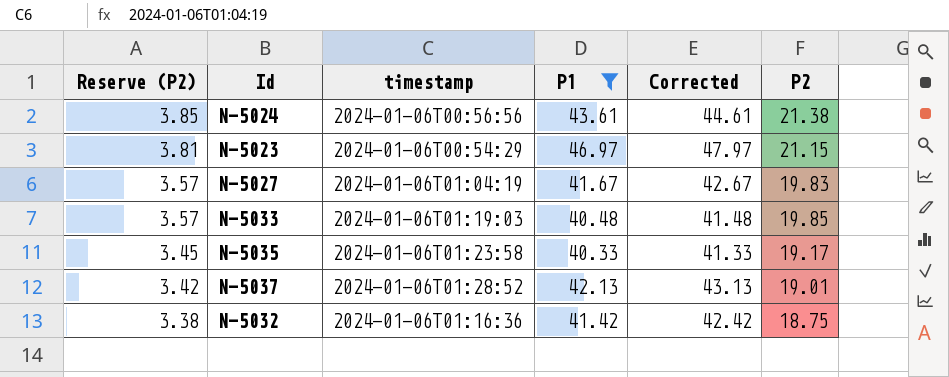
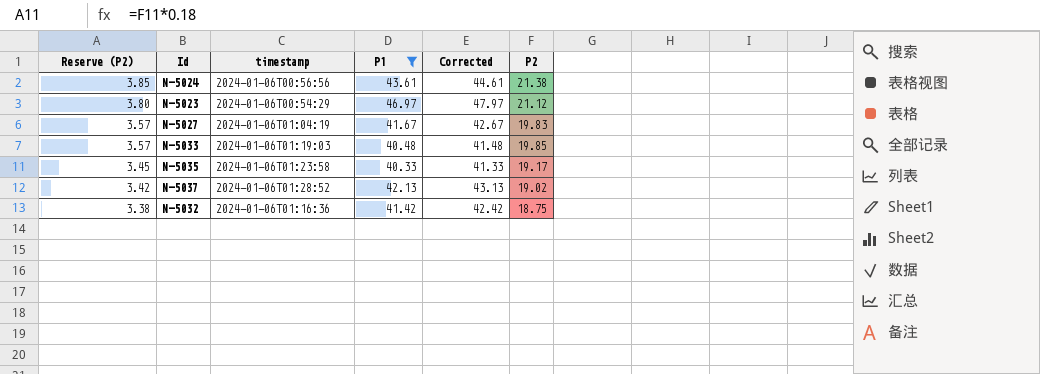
N-5023 | Reserve (P2): 3.81 -> 3.80
N-5023 | P2: 21.15 -> 21.12
N-5037 | P2: 19.01 -> 19.02

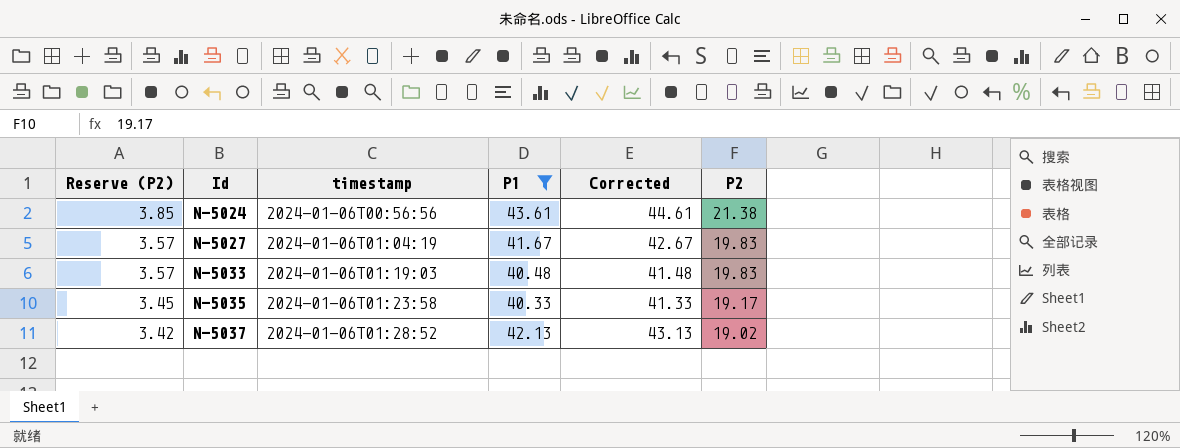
row N-5023: 3.80 | 2024-01-06T00:54:29 | 46.97 | 47.97 | 21.12 -> none
row N-5032: 3.38 | 2024-01-06T01:16:36 | 41.42 | 42.42 | 18.75 -> none
N-5033 | P2: 19.85 -> 19.83

